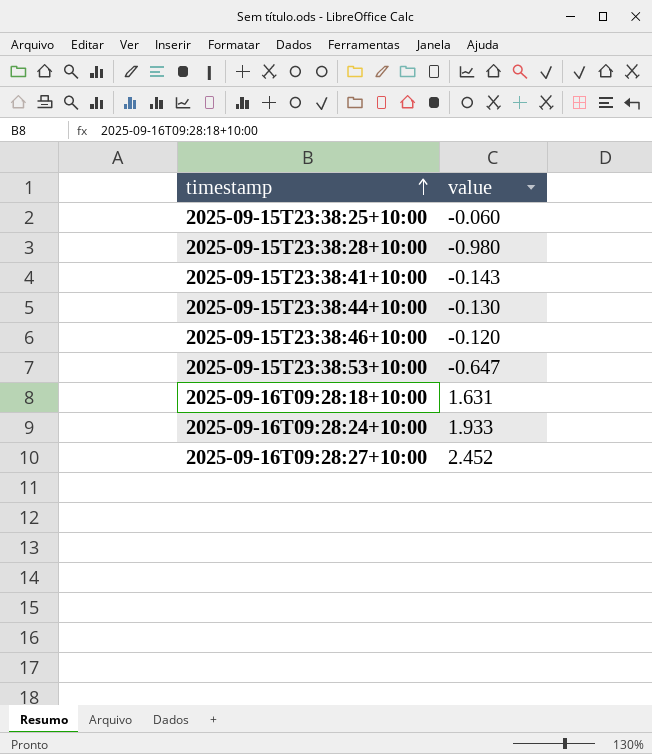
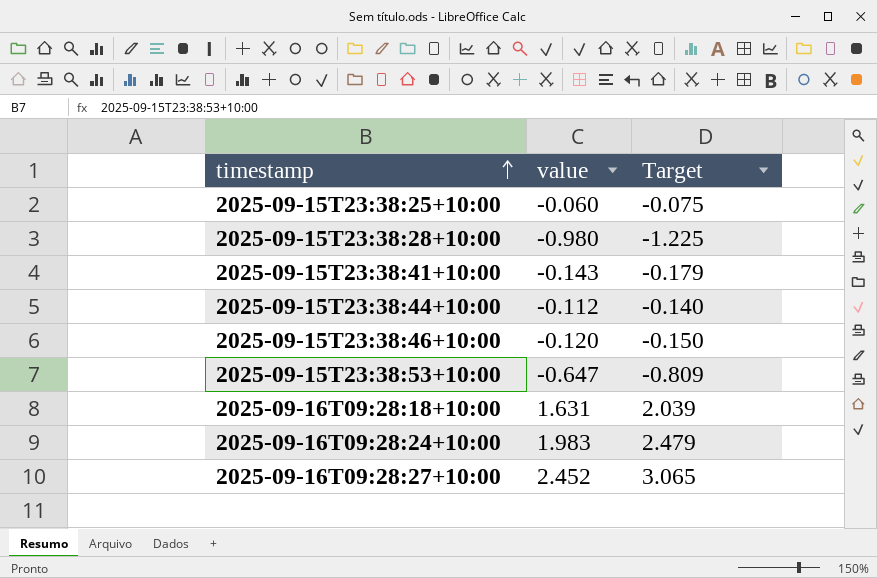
column Target | formula: none -> [value] * 1.25
2025-09-15T23:38:44+10:00 | value: -0.130 -> -0.112
2025-09-16T09:28:24+10:00 | value: 1.933 -> 1.983

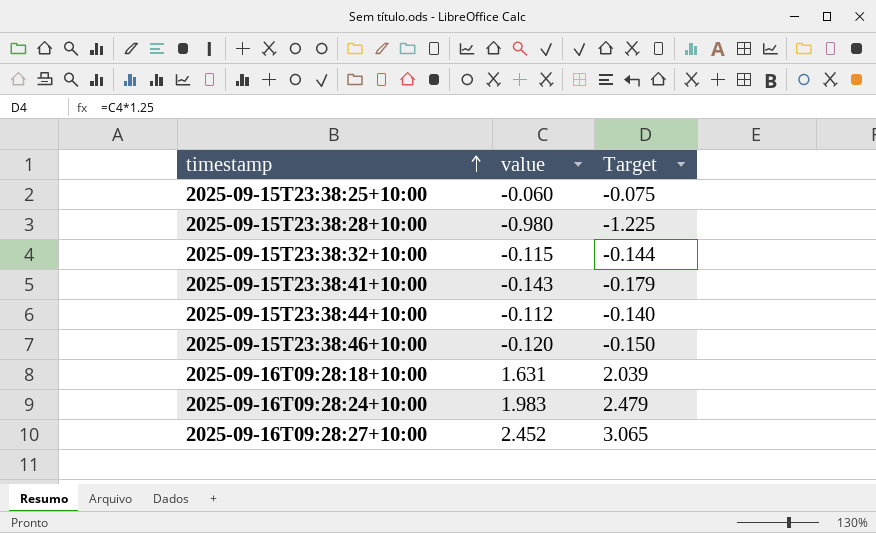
row 2025-09-15T23:38:53+10:00: -0.647 | -0.809 -> none
row 2025-09-15T23:38:32+10:00: none -> -0.115 | -0.144

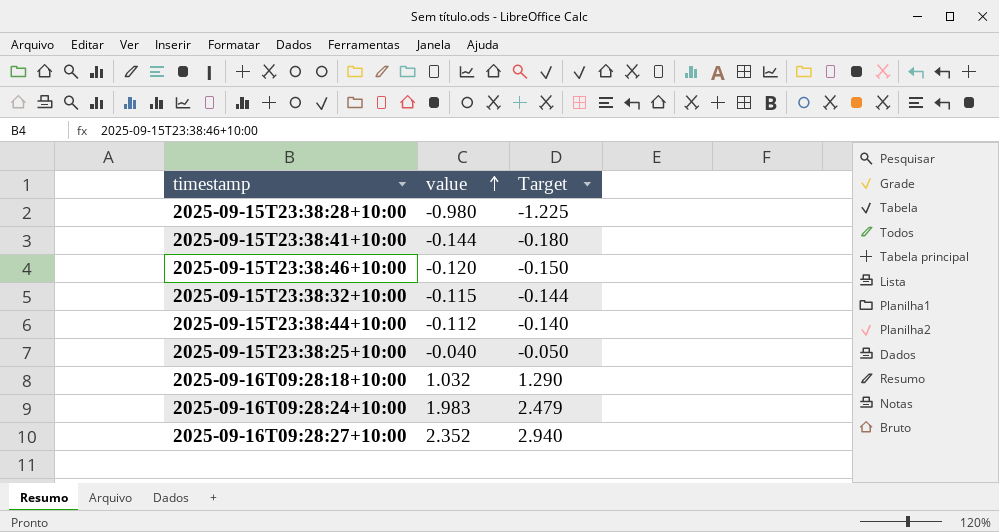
row order: timestamp ascending -> value ascending
2025-09-15T23:38:41+10:00 | value: -0.143 -> -0.144
2025-09-15T23:38:41+10:00 | Target: -0.179 -> -0.180
2025-09-15T23:38:25+10:00 | value: -0.060 -> -0.040
2025-09-15T23:38:25+10:00 | Target: -0.075 -> -0.050
2025-09-16T09:28:18+10:00 | value: 1.631 -> 1.032
2025-09-16T09:28:18+10:00 | Target: 2.039 -> 1.290
2025-09-16T09:28:27+10:00 | value: 2.452 -> 2.352
2025-09-16T09:28:27+10:00 | Target: 3.065 -> 2.940

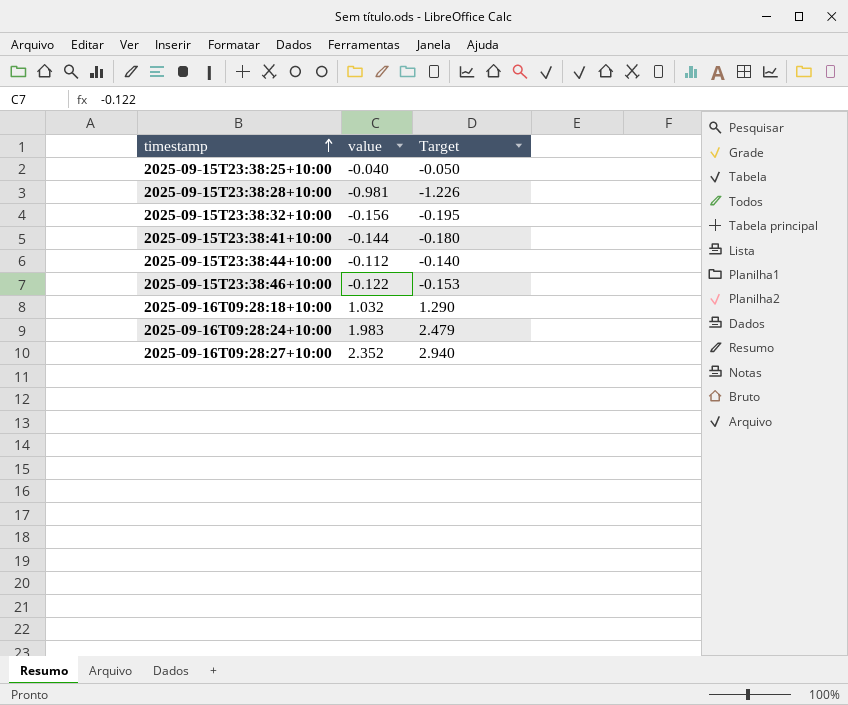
row order: value ascending -> timestamp ascending
2025-09-15T23:38:28+10:00 | value: -0.980 -> -0.981
2025-09-15T23:38:28+10:00 | Target: -1.225 -> -1.226
2025-09-15T23:38:32+10:00 | value: -0.115 -> -0.156
2025-09-15T23:38:32+10:00 | Target: -0.144 -> -0.195
2025-09-15T23:38:46+10:00 | value: -0.120 -> -0.122
2025-09-15T23:38:46+10:00 | Target: -0.150 -> -0.153

